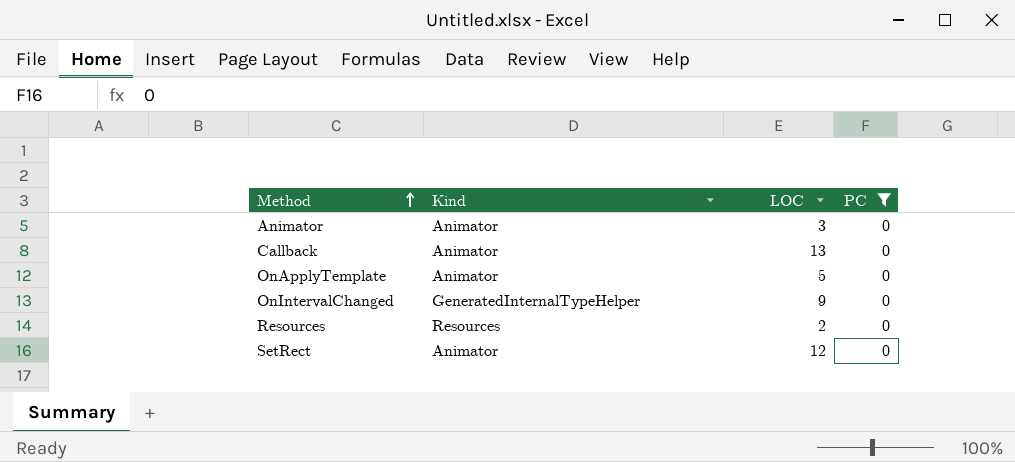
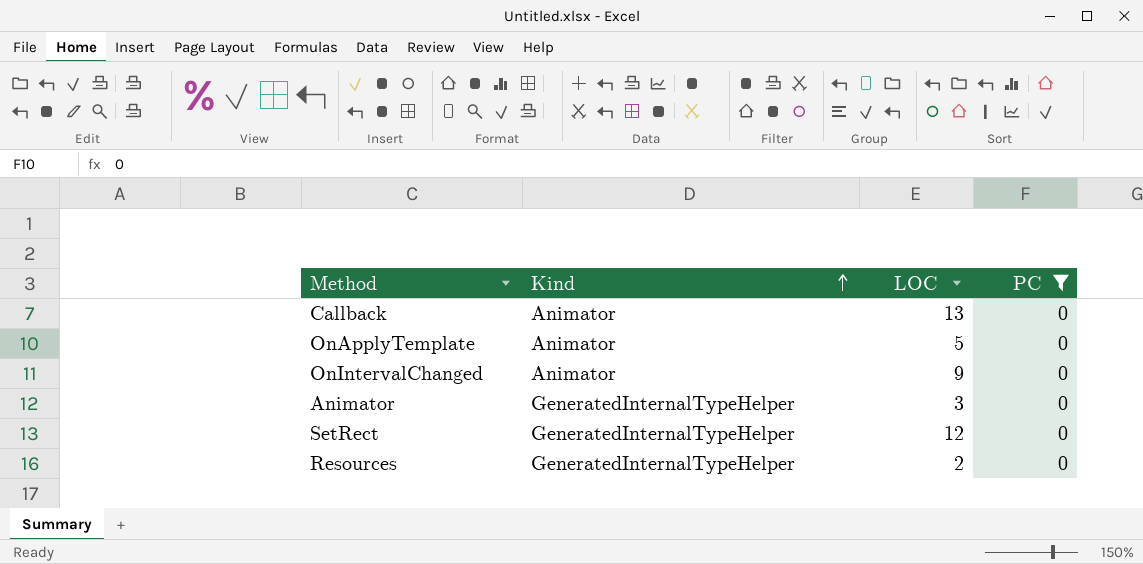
row order: Method ascending -> Kind ascending
OnIntervalChanged | Kind: GeneratedInternalTypeHelper -> Animator
Animator | Kind: Animator -> GeneratedInternalTypeHelper
SetRect | Kind: Animator -> GeneratedInternalTypeHelper
Resources | Kind: Resources -> GeneratedInternalTypeHelper

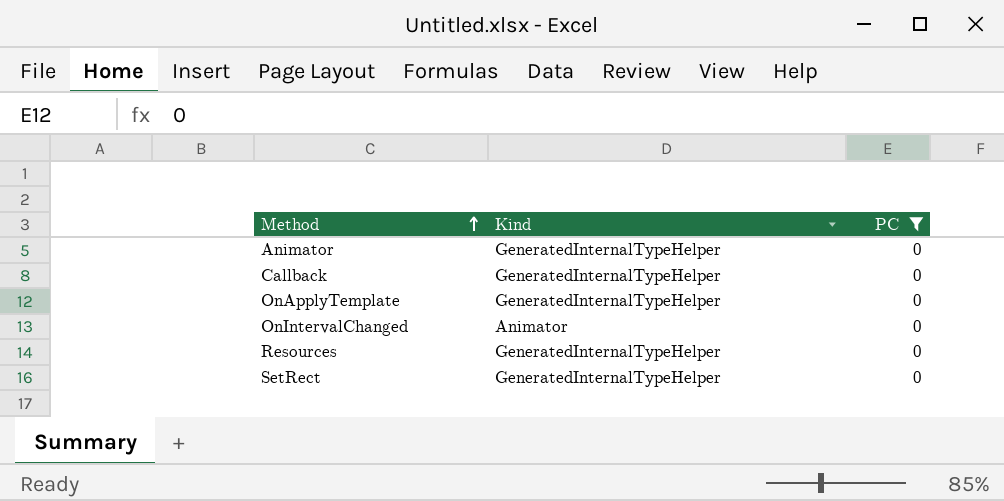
row order: Kind ascending -> Method ascending
column LOC | position: 3 -> none
Callback | Kind: Animator -> GeneratedInternalTypeHelper
OnApplyTemplate | Kind: Animator -> GeneratedInternalTypeHelper

